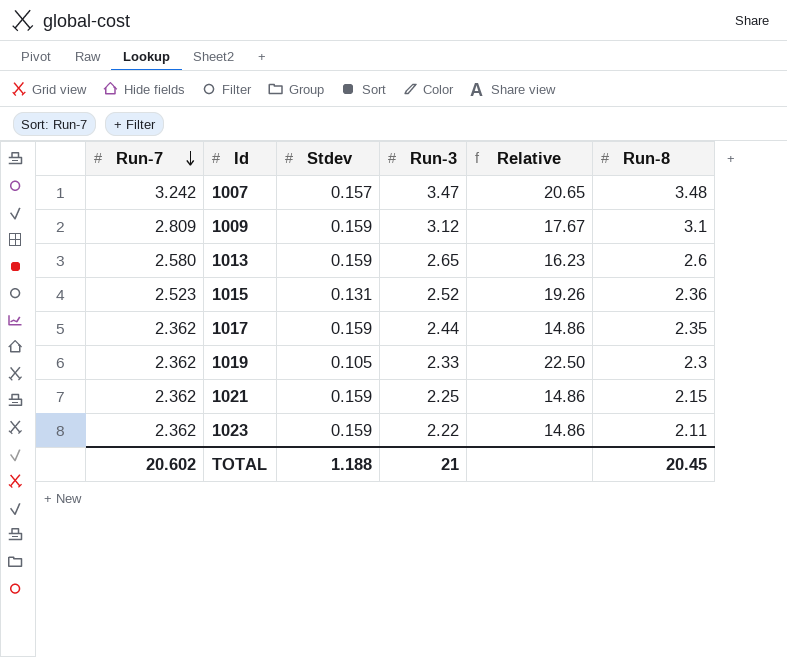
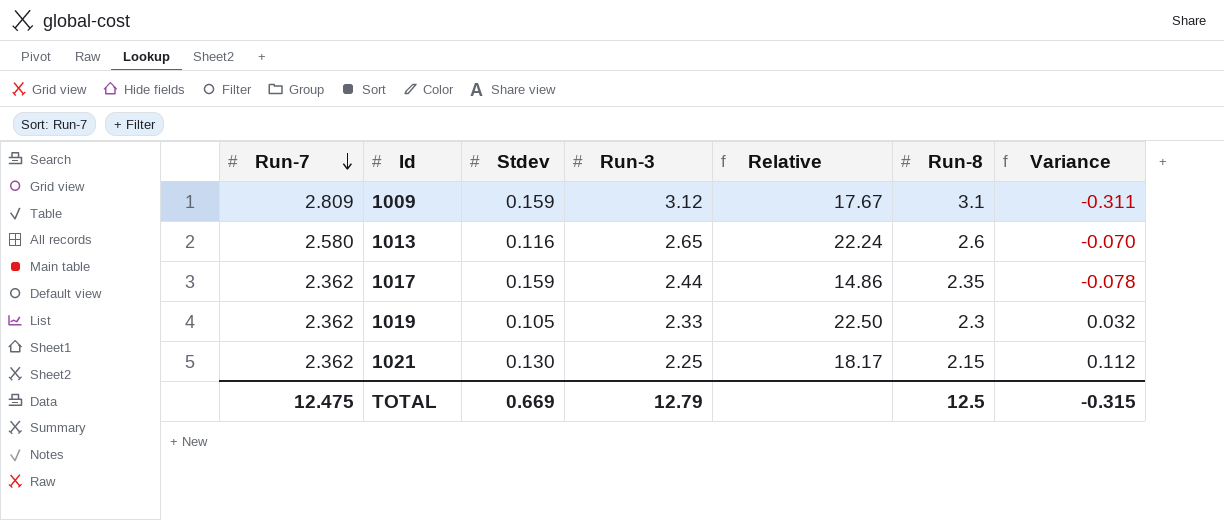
column Variance | formula: none -> [Run-7] - [Run-3]
row 1007: 3.242 | 0.157 | 3.47 | 20.65 | 3.48 -> none
row 1015: 2.523 | 0.131 | 2.52 | 19.26 | 2.36 -> none
row 1023: 2.362 | 0.159 | 2.22 | 14.86 | 2.11 -> none
1013 | Stdev: 0.159 -> 0.116
1013 | Relative: 16.23 -> 22.24
1021 | Stdev: 0.159 -> 0.130
1021 | Relative: 14.86 -> 18.17
TOTAL | Run-7: 20.602 -> 12.475
TOTAL | Stdev: 1.188 -> 0.669
TOTAL | Run-3: 21 -> 12.79
TOTAL | Run-8: 20.45 -> 12.5

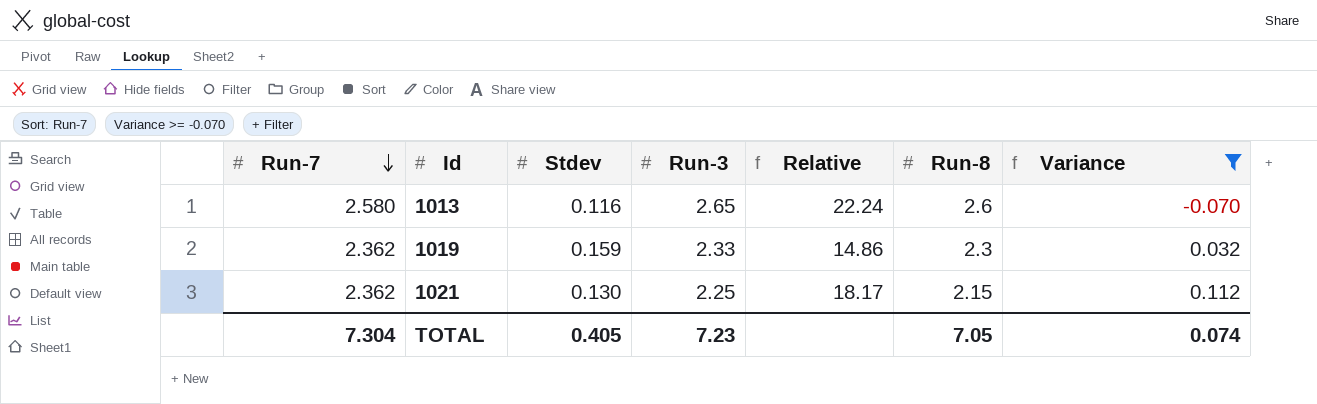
filter: none -> Variance >= -0.070
1019 | Stdev: 0.105 -> 0.159
1019 | Relative: 22.50 -> 14.86
TOTAL | Run-7: 12.475 -> 7.304
TOTAL | Stdev: 0.669 -> 0.405
TOTAL | Run-3: 12.79 -> 7.23
TOTAL | Run-8: 12.5 -> 7.05
TOTAL | Variance: -0.315 -> 0.074

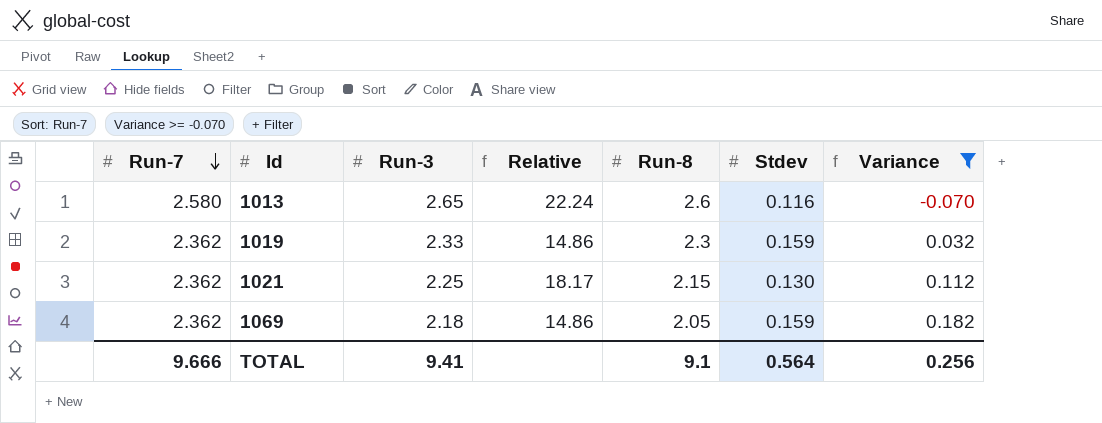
column Stdev | position: 3 -> 6
row 1069: none -> 2.362 | 2.18 | 14.86 | 2.05 | 0.159 | 0.182
TOTAL | Run-7: 7.304 -> 9.666
TOTAL | Run-3: 7.23 -> 9.41
TOTAL | Run-8: 7.05 -> 9.1
TOTAL | Stdev: 0.405 -> 0.564
TOTAL | Variance: 0.074 -> 0.256

